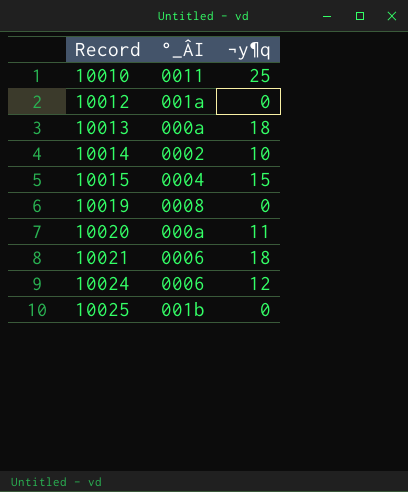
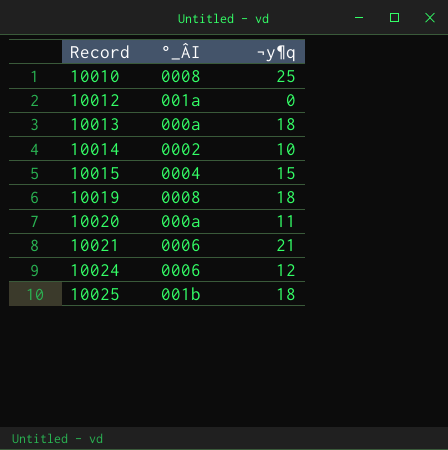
10010 | °_ÂI: 0011 -> 0008
10019 | ¬y¶q: 0 -> 18
10021 | ¬y¶q: 18 -> 21
10025 | ¬y¶q: 0 -> 18

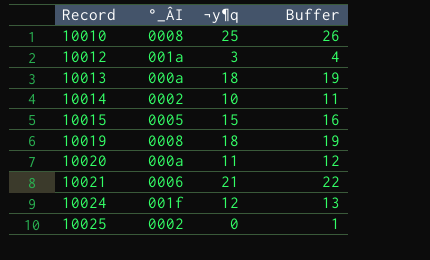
column Buffer | formula: none -> [¬y¶q] + 1
10012 | ¬y¶q: 0 -> 3
10015 | °_ÂI: 0004 -> 0005
10024 | °_ÂI: 0006 -> 001f
10025 | °_ÂI: 001b -> 0002
10025 | ¬y¶q: 18 -> 0

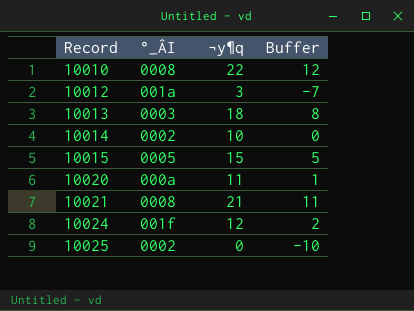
column Buffer | formula: [¬y¶q] + 1 -> [¬y¶q] - 10
row 10019: 0008 | 18 | 19 -> none
10010 | ¬y¶q: 25 -> 22
10013 | °_ÂI: 000a -> 0003
10021 | °_ÂI: 0006 -> 0008

